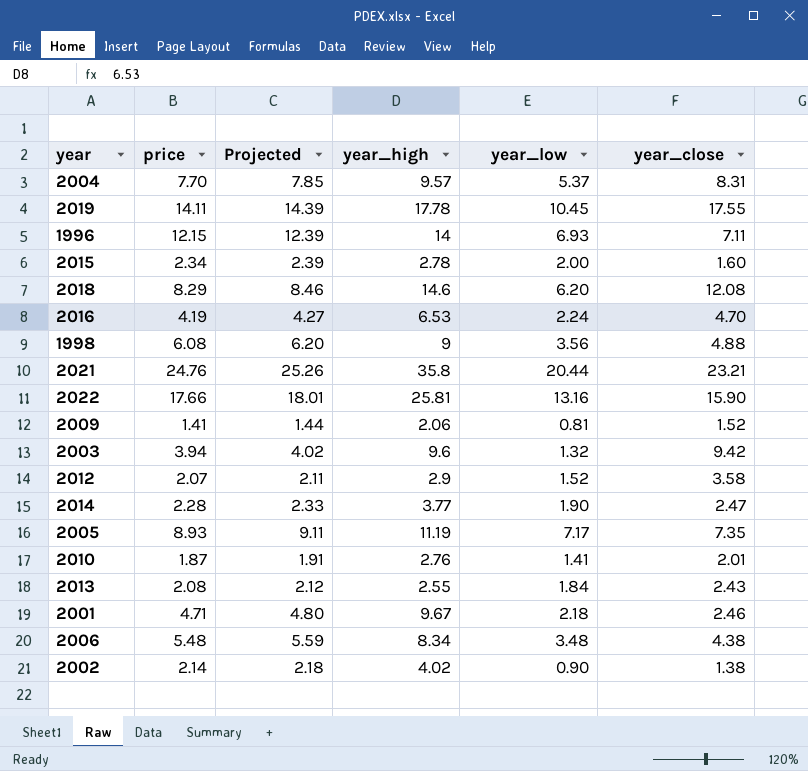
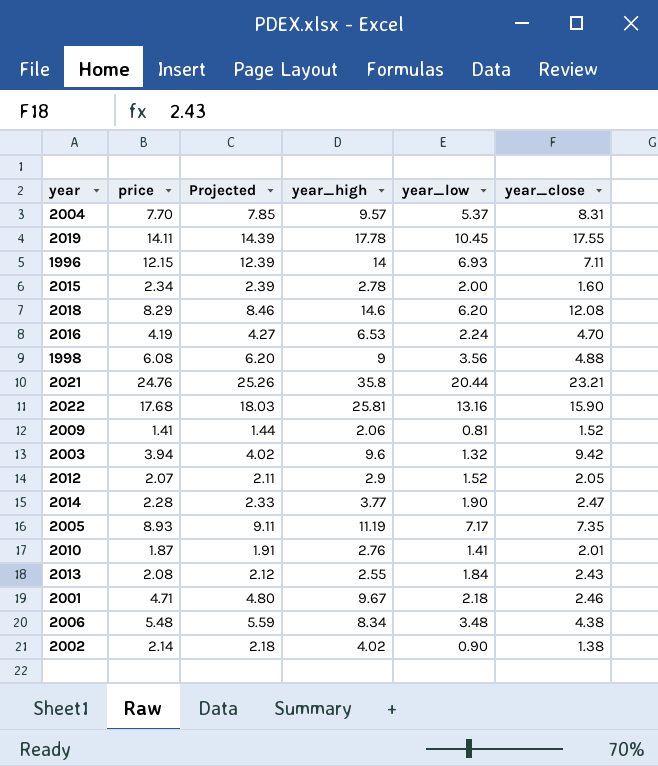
2022 | price: 17.66 -> 17.68
2022 | Projected: 18.01 -> 18.03
2012 | year_close: 3.58 -> 2.05

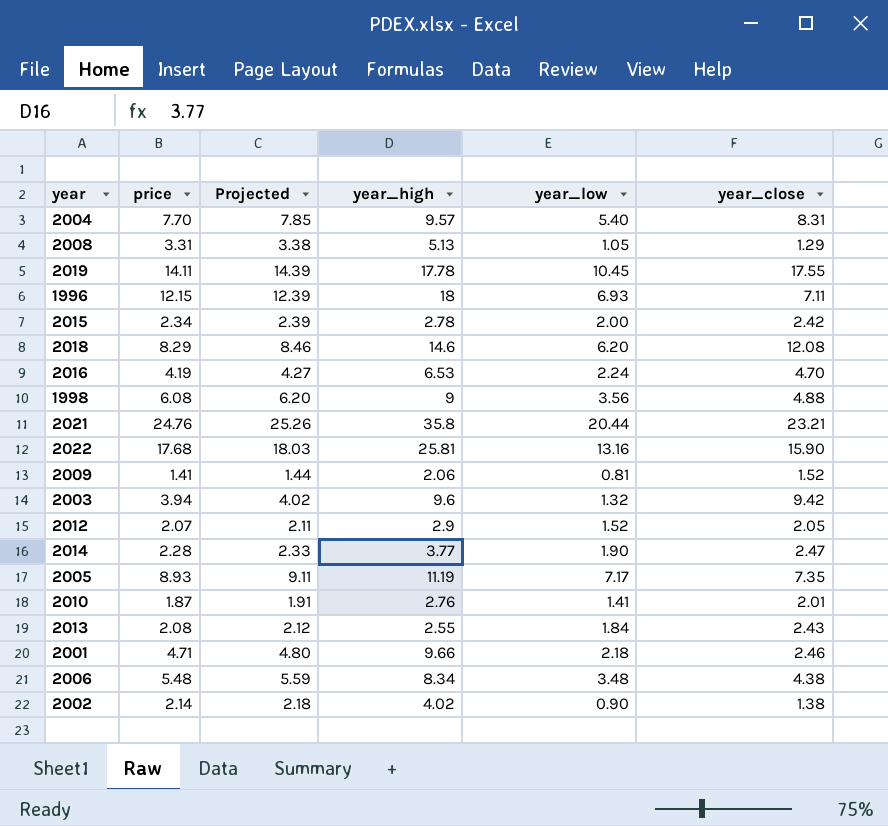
2004 | year_low: 5.37 -> 5.40
row 2008: none -> 3.31 | 3.38 | 5.13 | 1.05 | 1.29
1996 | year_high: 14 -> 18
2015 | year_close: 1.60 -> 2.42
2001 | year_high: 9.67 -> 9.66

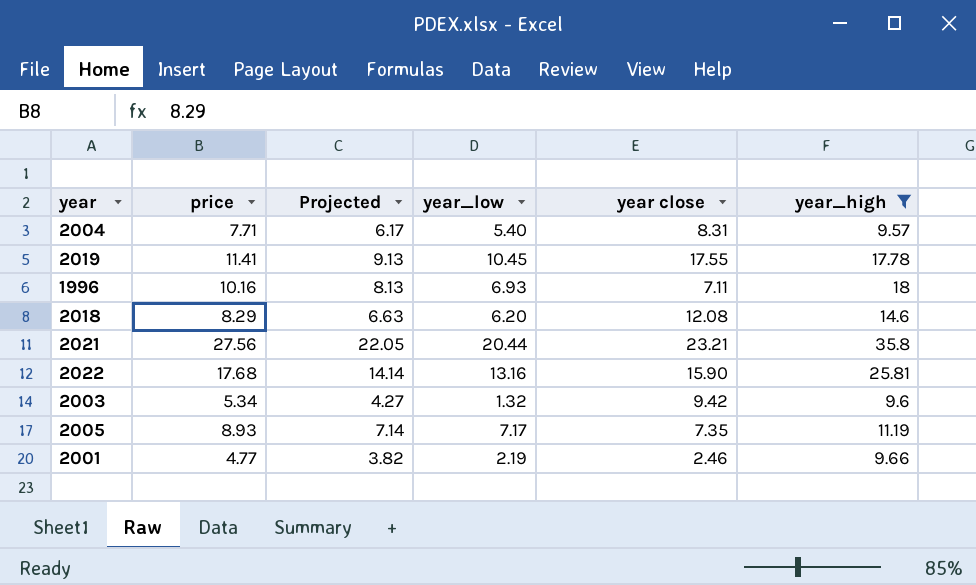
filter: none -> year_high >= 9.57
column Projected | formula: [price] * 1.02 -> [price] * 0.8
column name: year_close -> year close
column year_high | position: 4 -> 6
2004 | price: 7.70 -> 7.71
2019 | price: 14.11 -> 11.41
1996 | price: 12.15 -> 10.16
2021 | price: 24.76 -> 27.56
2003 | price: 3.94 -> 5.34
2001 | price: 4.71 -> 4.77
2001 | year_low: 2.18 -> 2.19

